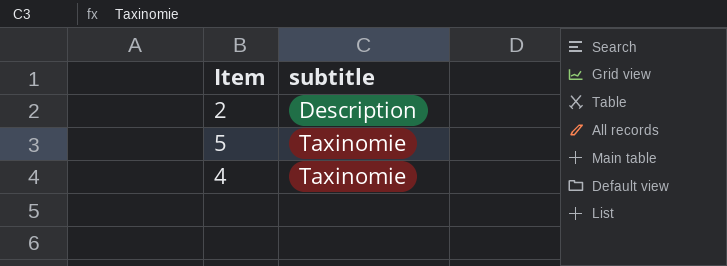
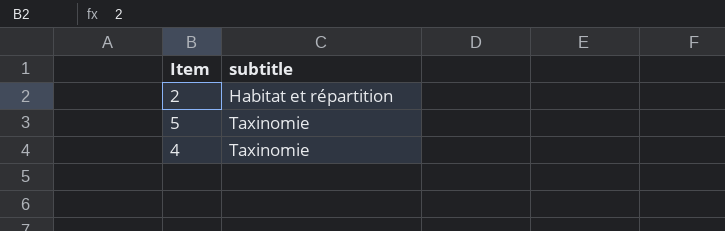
2 | subtitle: Description -> Habitat et répartition

